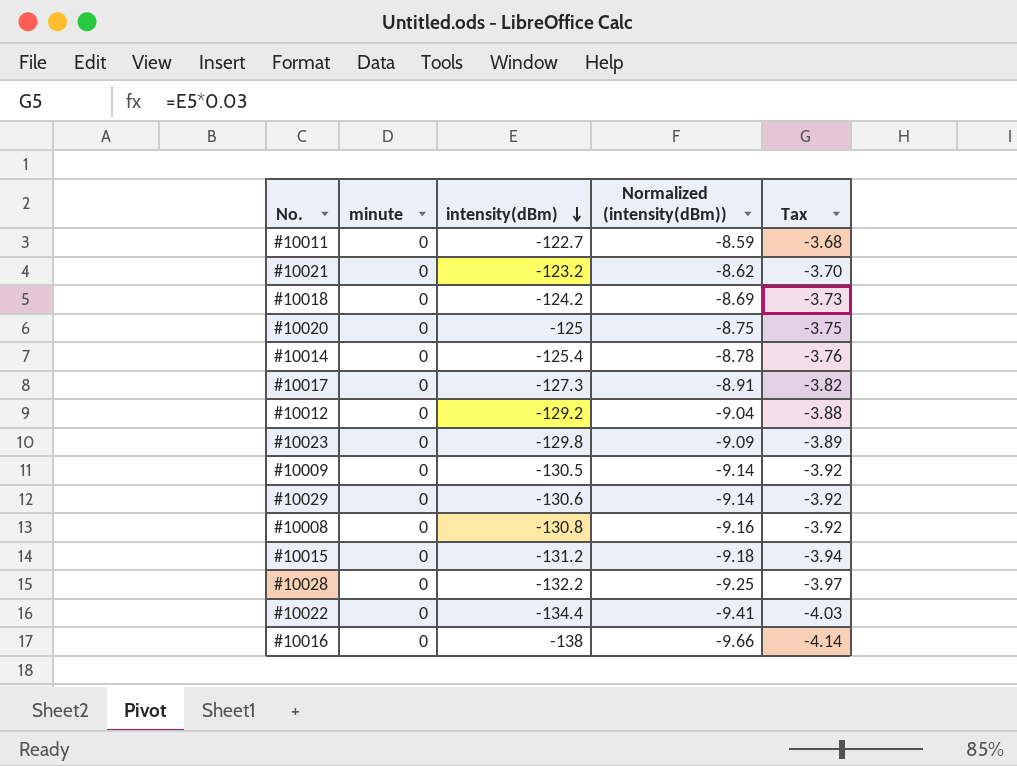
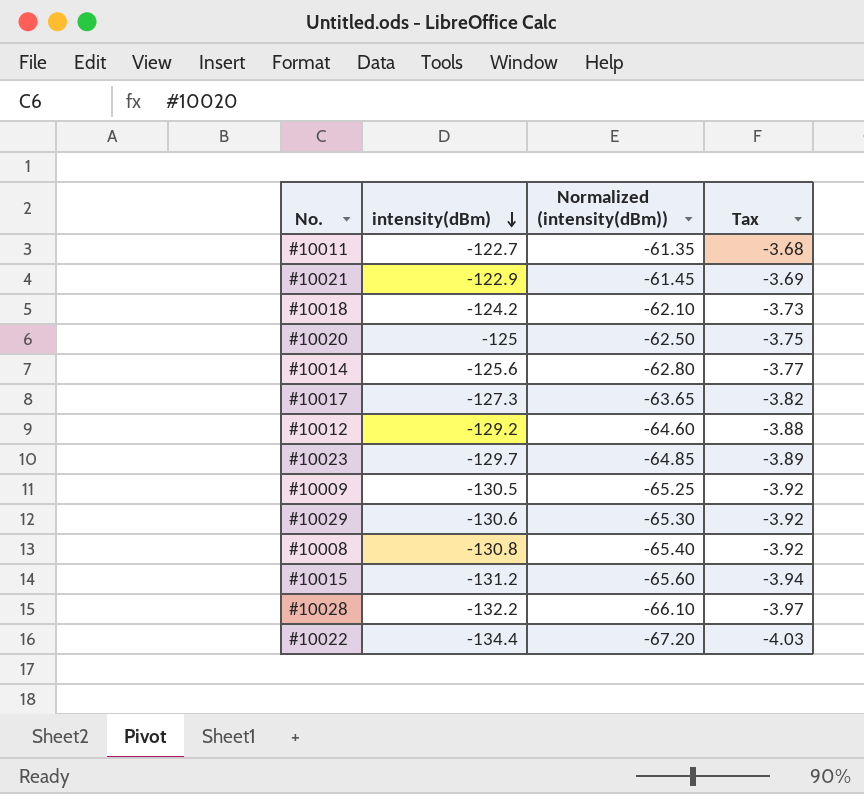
column minute | position: 2 -> none
column Normalized (intensity(dBm)) | formula: [intensity(dBm)] * 0.07 -> [intensity(dBm)] * 0.5
row #10016: 0 | -138 | -9.66 | -4.14 -> none
#10021 | intensity(dBm): -123.2 -> -122.9
#10021 | Tax: -3.70 -> -3.69
#10014 | intensity(dBm): -125.4 -> -125.6
#10014 | Tax: -3.76 -> -3.77
#10023 | intensity(dBm): -129.8 -> -129.7

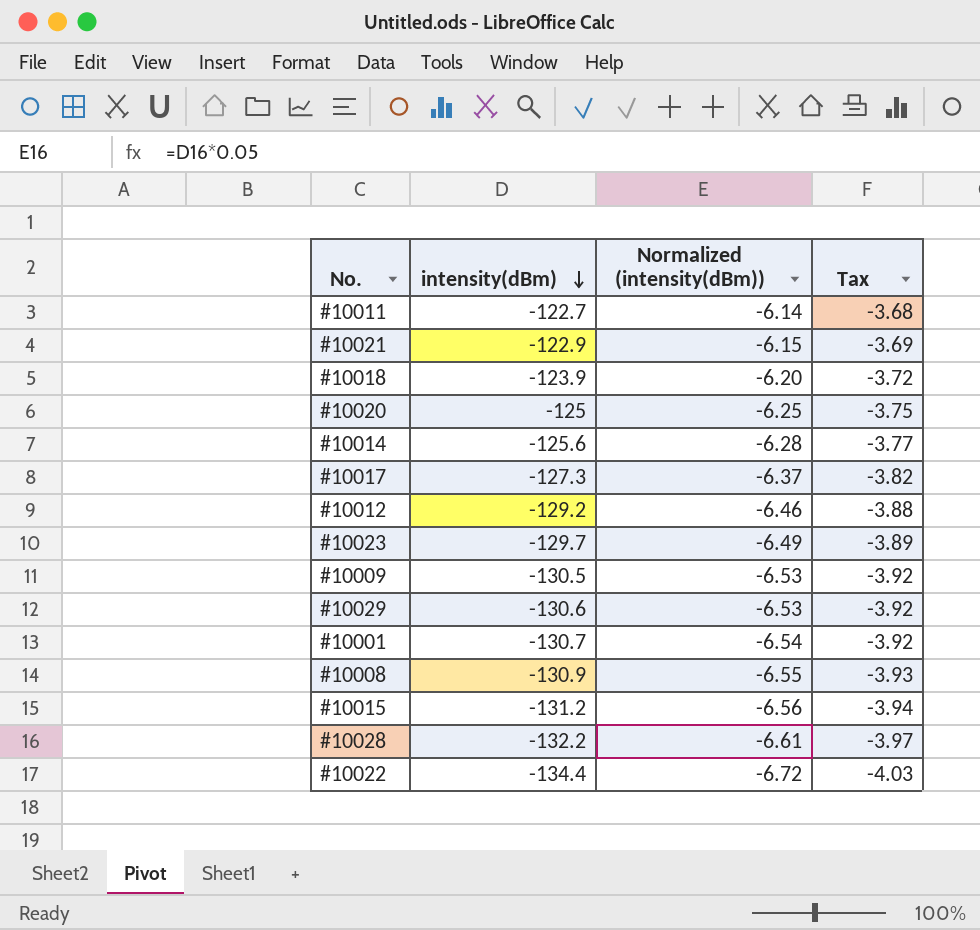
column Normalized (intensity(dBm)) | formula: [intensity(dBm)] * 0.5 -> [intensity(dBm)] * 0.05
#10018 | intensity(dBm): -124.2 -> -123.9
#10018 | Tax: -3.73 -> -3.72
row #10001: none -> -130.7 | -6.54 | -3.92
#10008 | intensity(dBm): -130.8 -> -130.9
#10008 | Tax: -3.92 -> -3.93

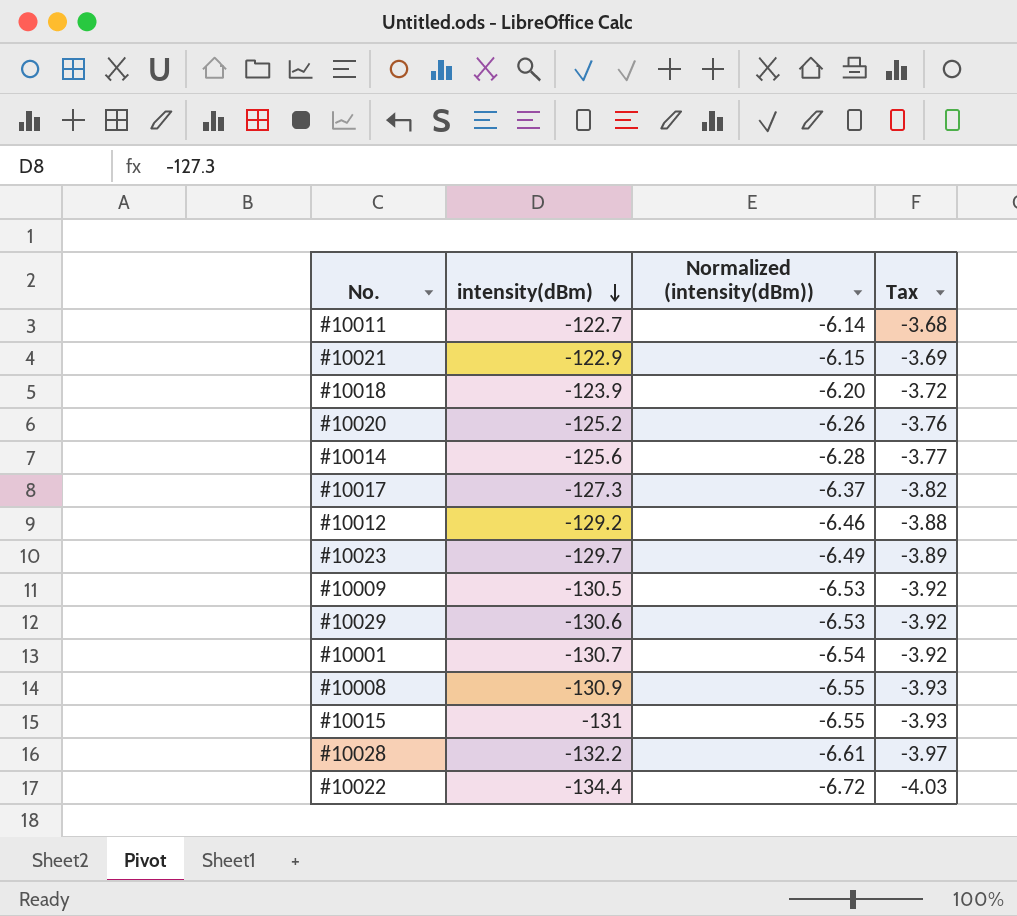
#10020 | intensity(dBm): -125 -> -125.2
#10020 | Normalized (intensity(dBm)): -6.25 -> -6.26
#10020 | Tax: -3.75 -> -3.76
#10015 | intensity(dBm): -131.2 -> -131
#10015 | Normalized (intensity(dBm)): -6.56 -> -6.55
#10015 | Tax: -3.94 -> -3.93

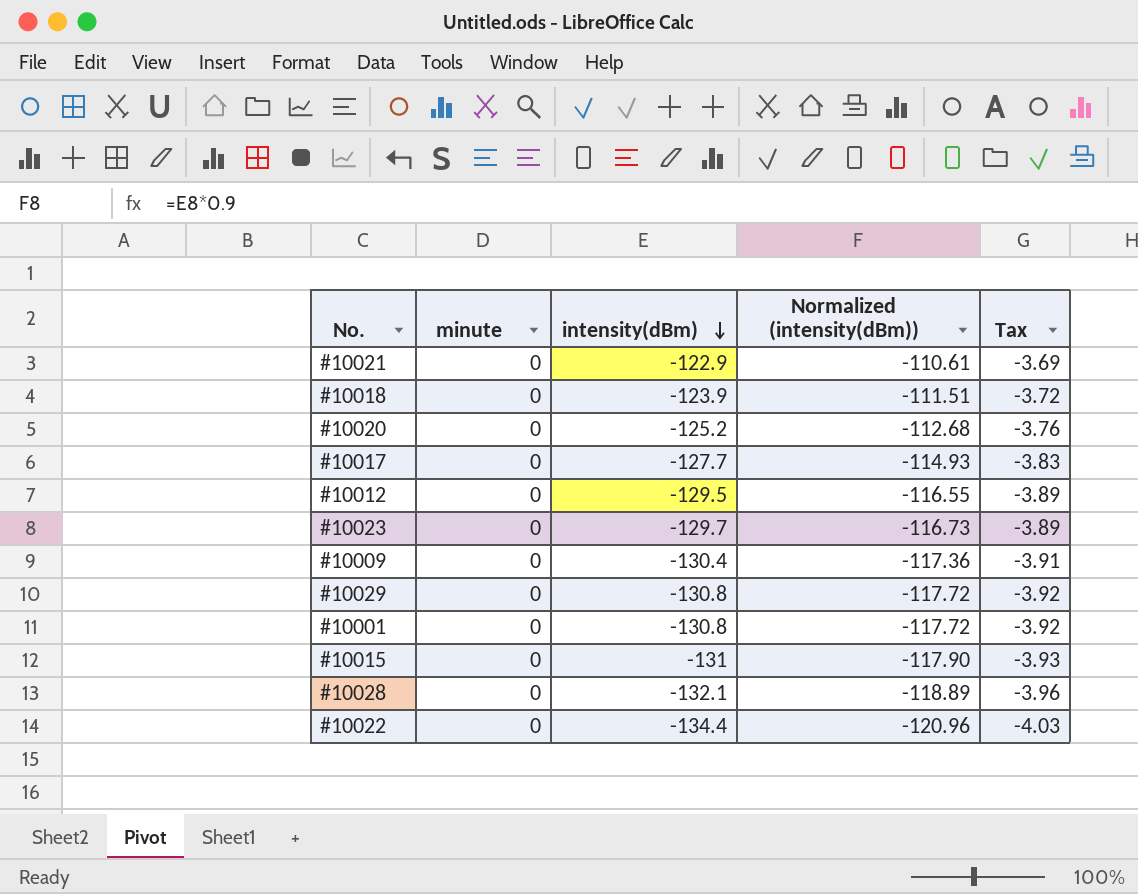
column minute | position: none -> 2
column Normalized (intensity(dBm)) | formula: [intensity(dBm)] * 0.05 -> [intensity(dBm)] * 0.9
row #10011: -122.7 | -6.14 | -3.68 -> none
row #10014: -125.6 | -6.28 | -3.77 -> none
row #10008: -130.9 | -6.55 | -3.93 -> none
#10017 | intensity(dBm): -127.3 -> -127.7
#10017 | Tax: -3.82 -> -3.83
#10012 | intensity(dBm): -129.2 -> -129.5
#10012 | Tax: -3.88 -> -3.89
#10009 | intensity(dBm): -130.5 -> -130.4
#10009 | Tax: -3.92 -> -3.91
#10029 | intensity(dBm): -130.6 -> -130.8
#10001 | intensity(dBm): -130.7 -> -130.8
#10028 | intensity(dBm): -132.2 -> -132.1
#10028 | Tax: -3.97 -> -3.96

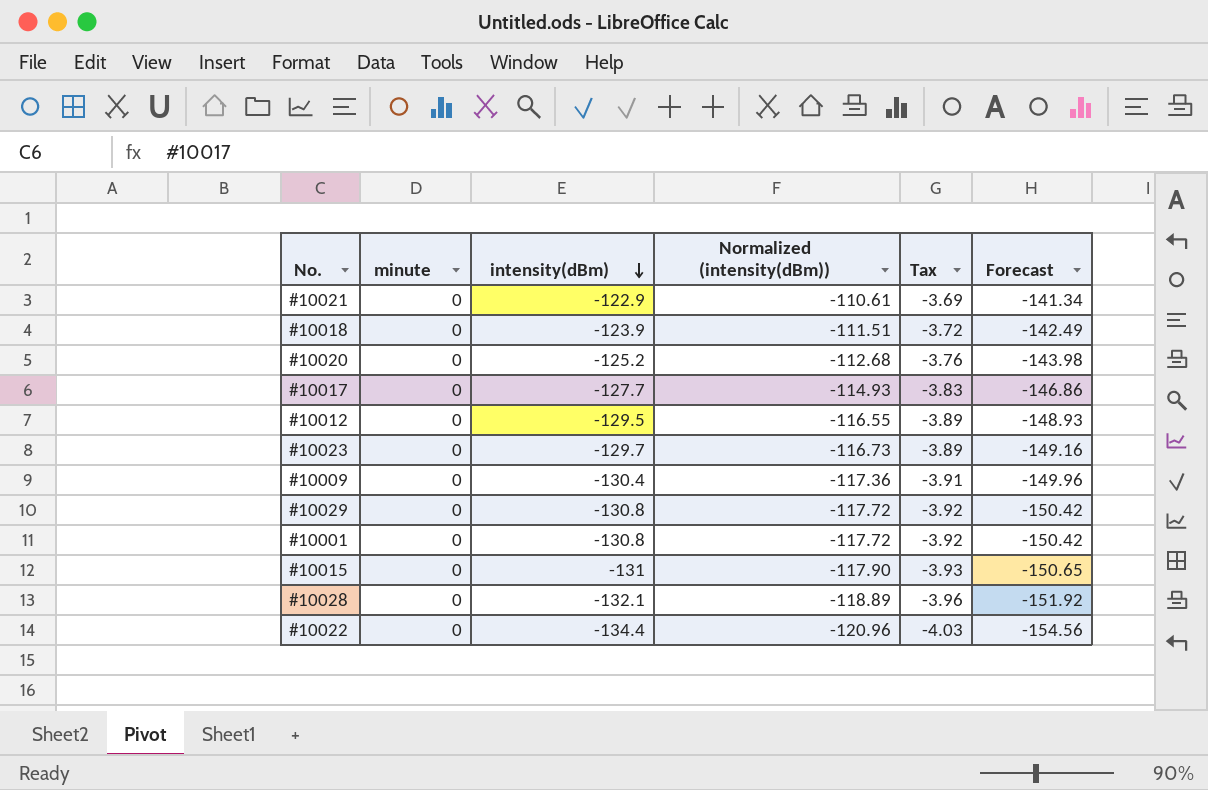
column Forecast | formula: none -> [intensity(dBm)] * 1.15

